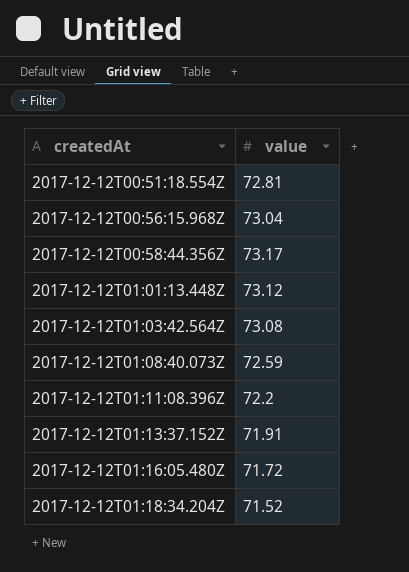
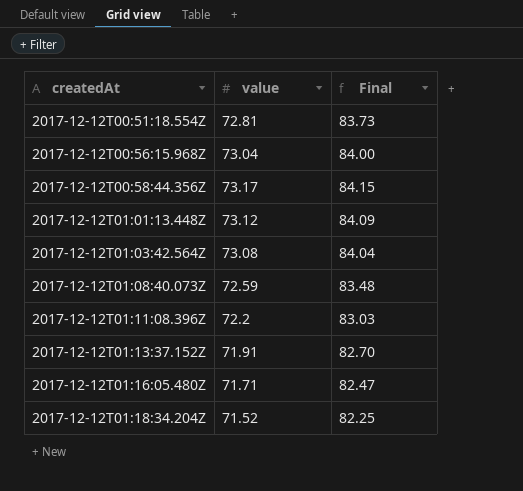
column Final | formula: none -> [value] * 1.15
2017-12-12T01:16:05.480Z | value: 71.72 -> 71.71

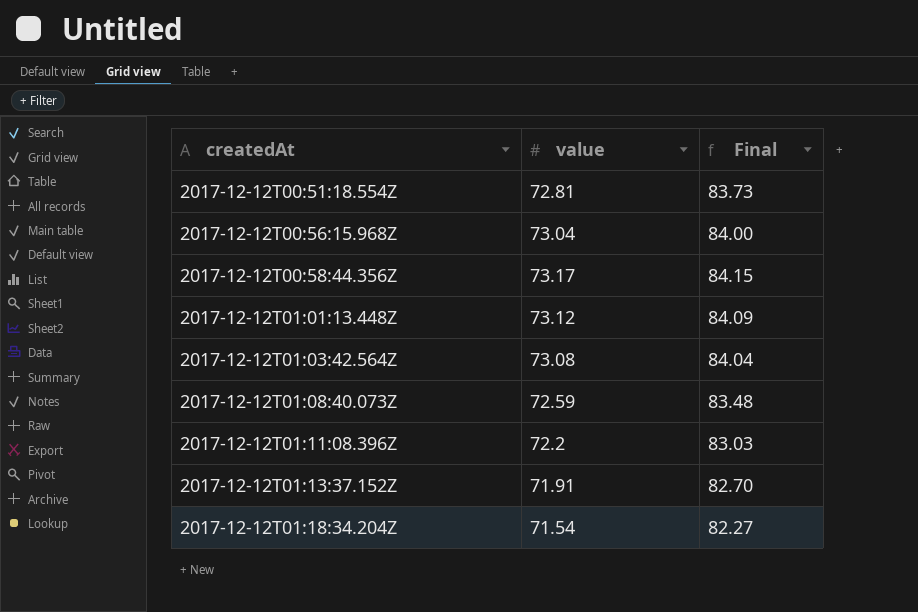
row 2017-12-12T01:16:05.480Z: 71.71 | 82.47 -> none
2017-12-12T01:18:34.204Z | value: 71.52 -> 71.54
2017-12-12T01:18:34.204Z | Final: 82.25 -> 82.27

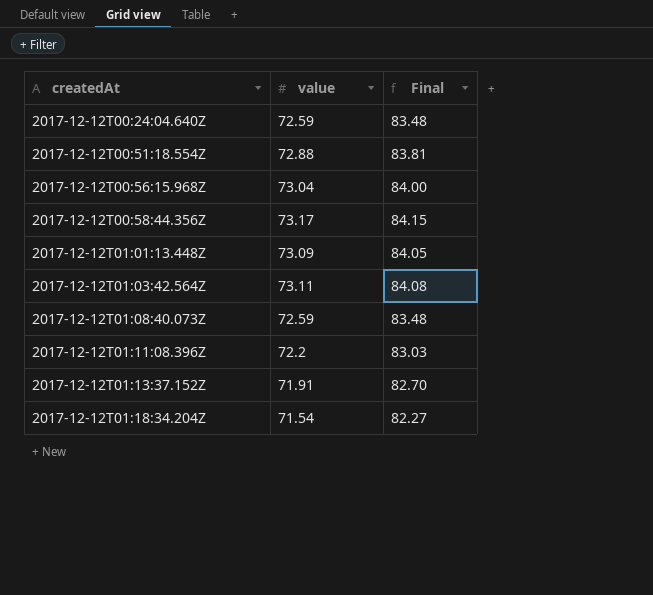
row 2017-12-12T00:24:04.640Z: none -> 72.59 | 83.48
2017-12-12T00:51:18.554Z | value: 72.81 -> 72.88
2017-12-12T00:51:18.554Z | Final: 83.73 -> 83.81
2017-12-12T01:01:13.448Z | value: 73.12 -> 73.09
2017-12-12T01:01:13.448Z | Final: 84.09 -> 84.05
2017-12-12T01:03:42.564Z | value: 73.08 -> 73.11
2017-12-12T01:03:42.564Z | Final: 84.04 -> 84.08

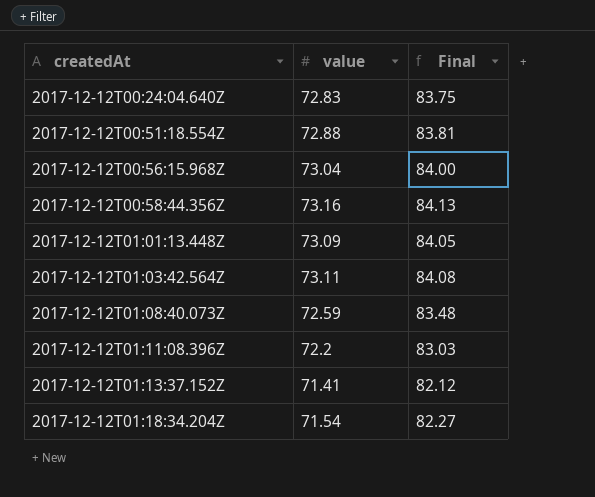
2017-12-12T00:24:04.640Z | value: 72.59 -> 72.83
2017-12-12T00:24:04.640Z | Final: 83.48 -> 83.75
2017-12-12T00:58:44.356Z | value: 73.17 -> 73.16
2017-12-12T00:58:44.356Z | Final: 84.15 -> 84.13
2017-12-12T01:13:37.152Z | value: 71.91 -> 71.41
2017-12-12T01:13:37.152Z | Final: 82.70 -> 82.12

